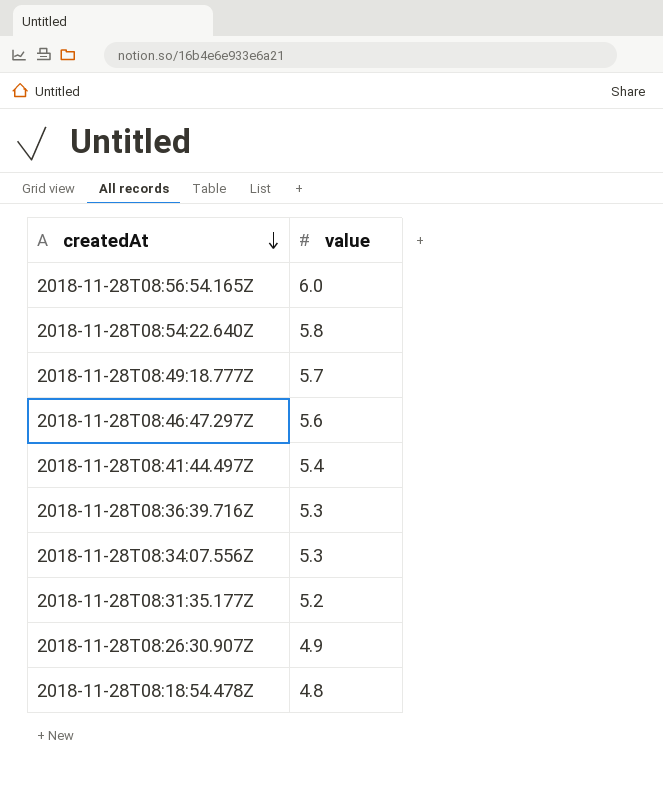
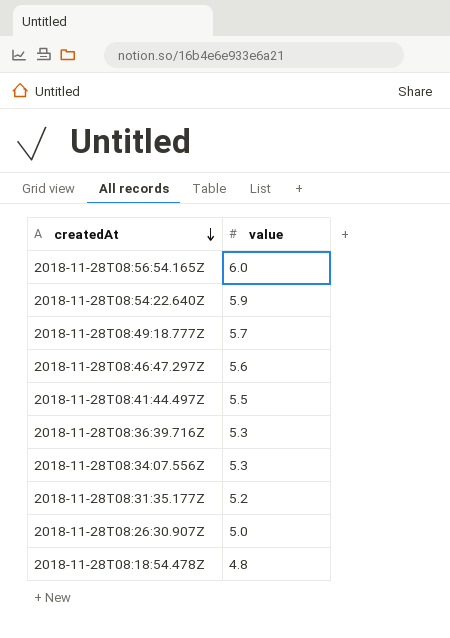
2018-11-28T08:54:22.640Z | value: 5.8 -> 5.9
2018-11-28T08:41:44.497Z | value: 5.4 -> 5.5
2018-11-28T08:26:30.907Z | value: 4.9 -> 5.0

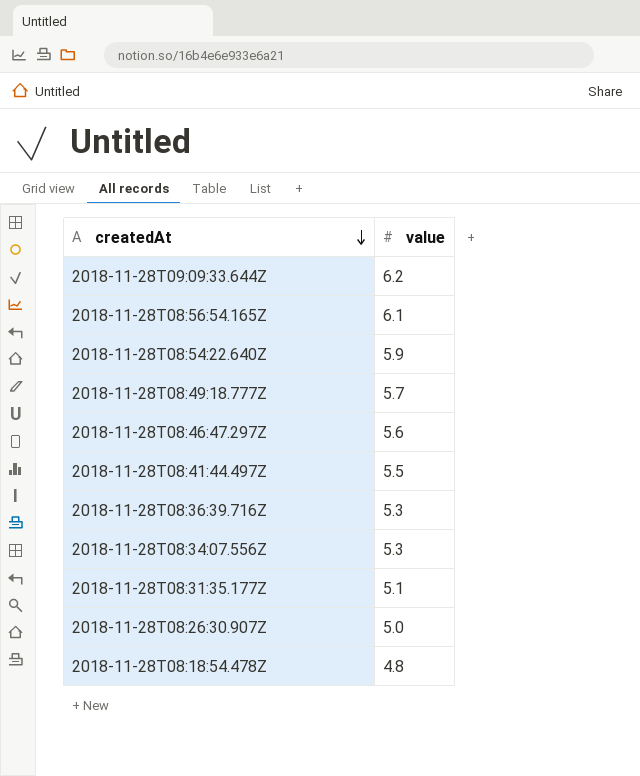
row 2018-11-28T09:09:33.644Z: none -> 6.2
2018-11-28T08:56:54.165Z | value: 6.0 -> 6.1
2018-11-28T08:31:35.177Z | value: 5.2 -> 5.1

